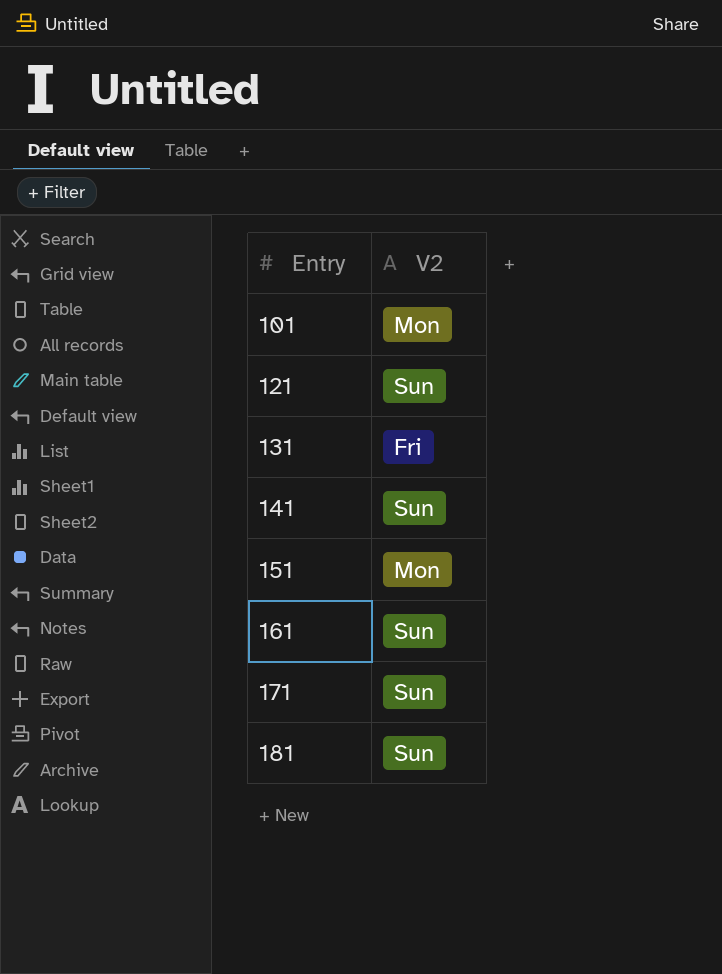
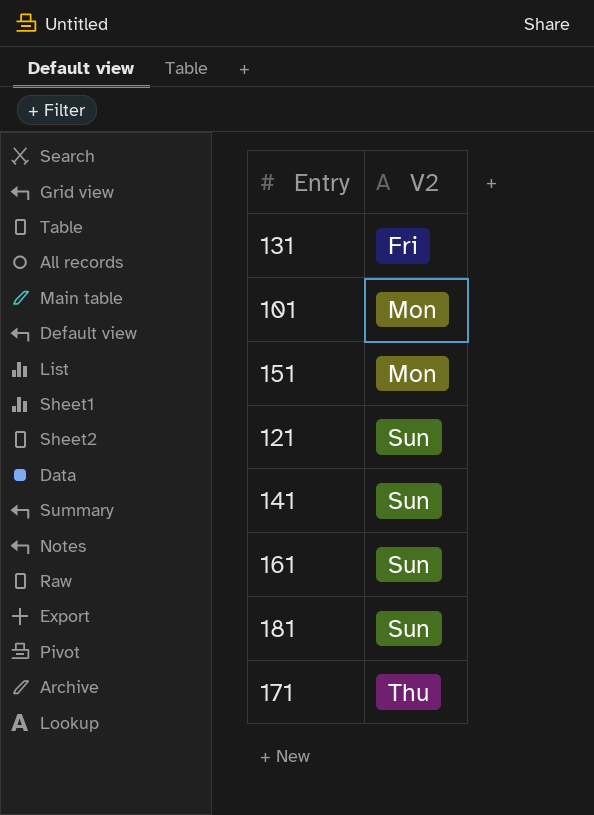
row order: Entry ascending -> V2 ascending
171 | V2: Sun -> Thu

